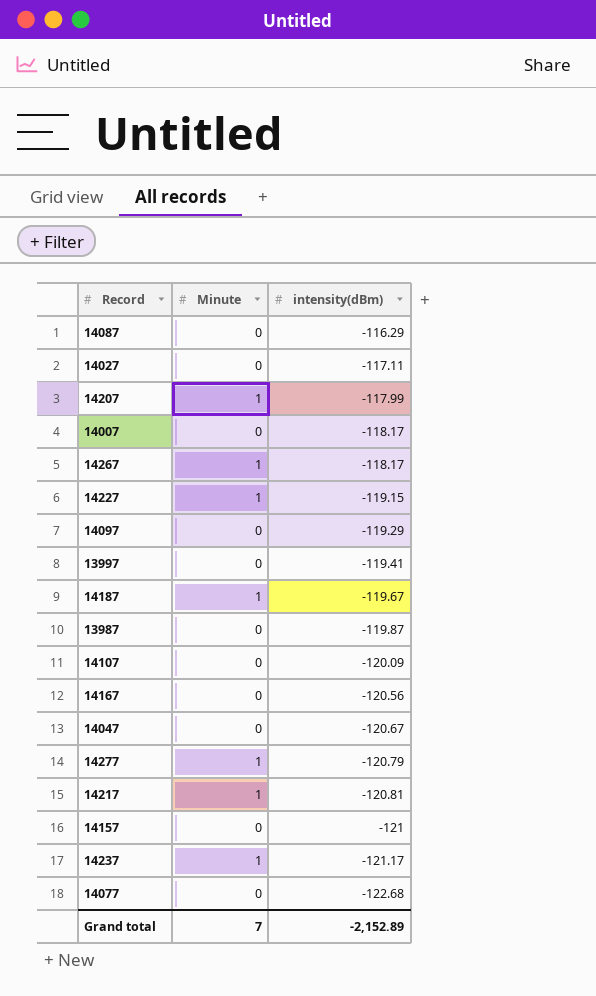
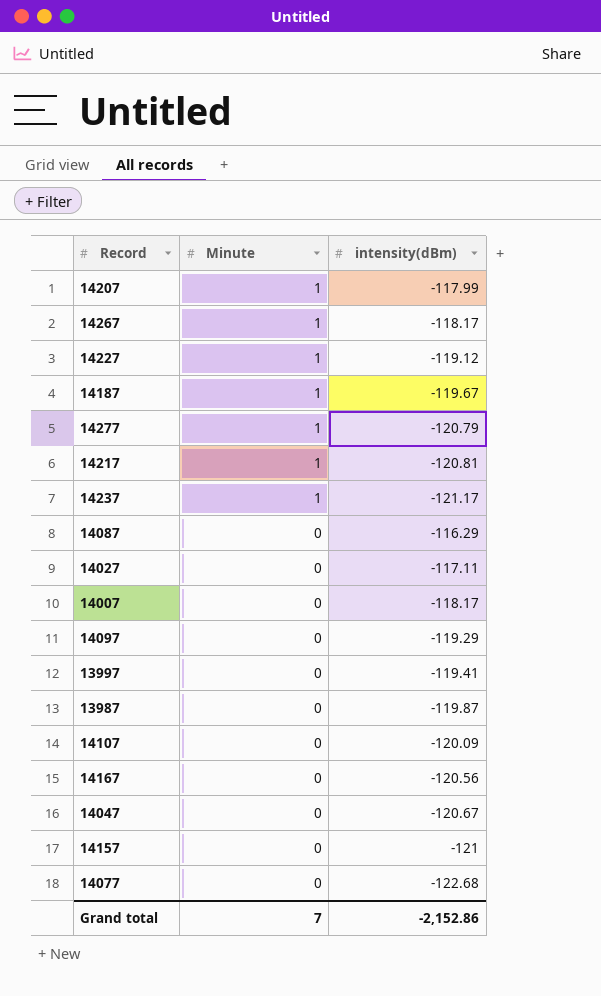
row order: intensity(dBm) descending -> Minute descending
14227 | intensity(dBm): -119.15 -> -119.12
Grand total | intensity(dBm): -2,152.89 -> -2,152.86

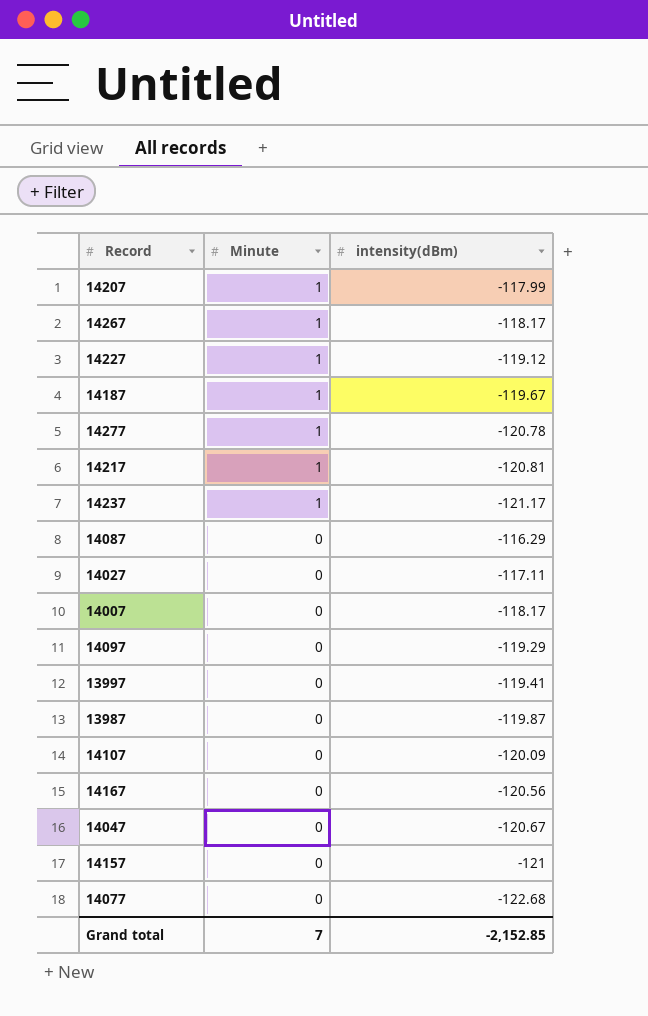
14277 | intensity(dBm): -120.79 -> -120.78
Grand total | intensity(dBm): -2,152.86 -> -2,152.85

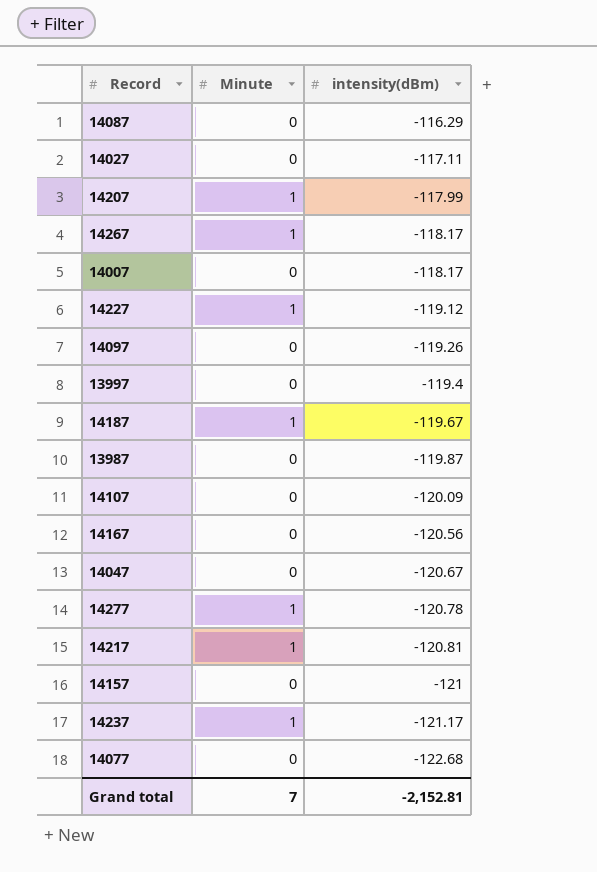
row order: Minute descending -> intensity(dBm) descending
14097 | intensity(dBm): -119.29 -> -119.26
13997 | intensity(dBm): -119.41 -> -119.4
Grand total | intensity(dBm): -2,152.85 -> -2,152.81

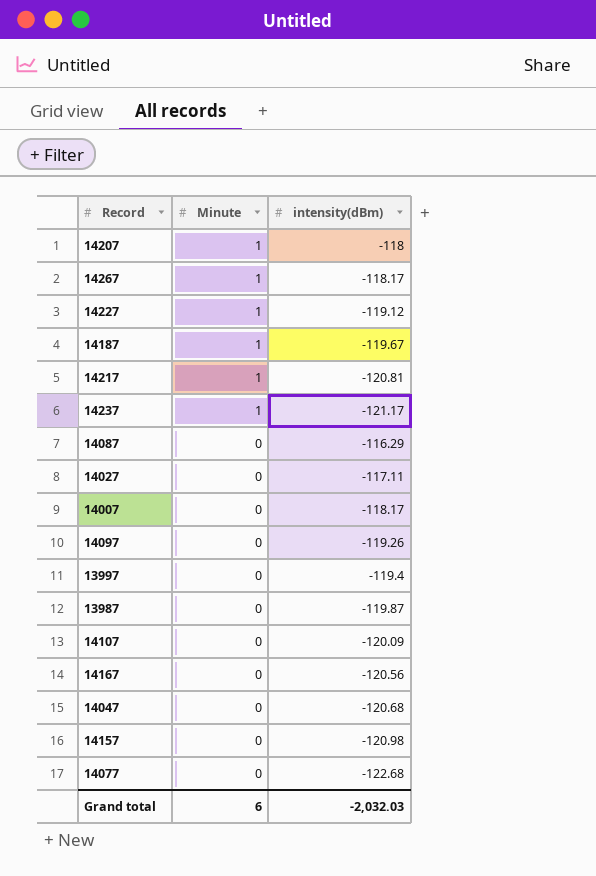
row order: intensity(dBm) descending -> Minute descending
row 14277: 1 | -120.78 -> none
14207 | intensity(dBm): -117.99 -> -118
14047 | intensity(dBm): -120.67 -> -120.68
14157 | intensity(dBm): -121 -> -120.98
Grand total | Minute: 7 -> 6
Grand total | intensity(dBm): -2,152.81 -> -2,032.03

